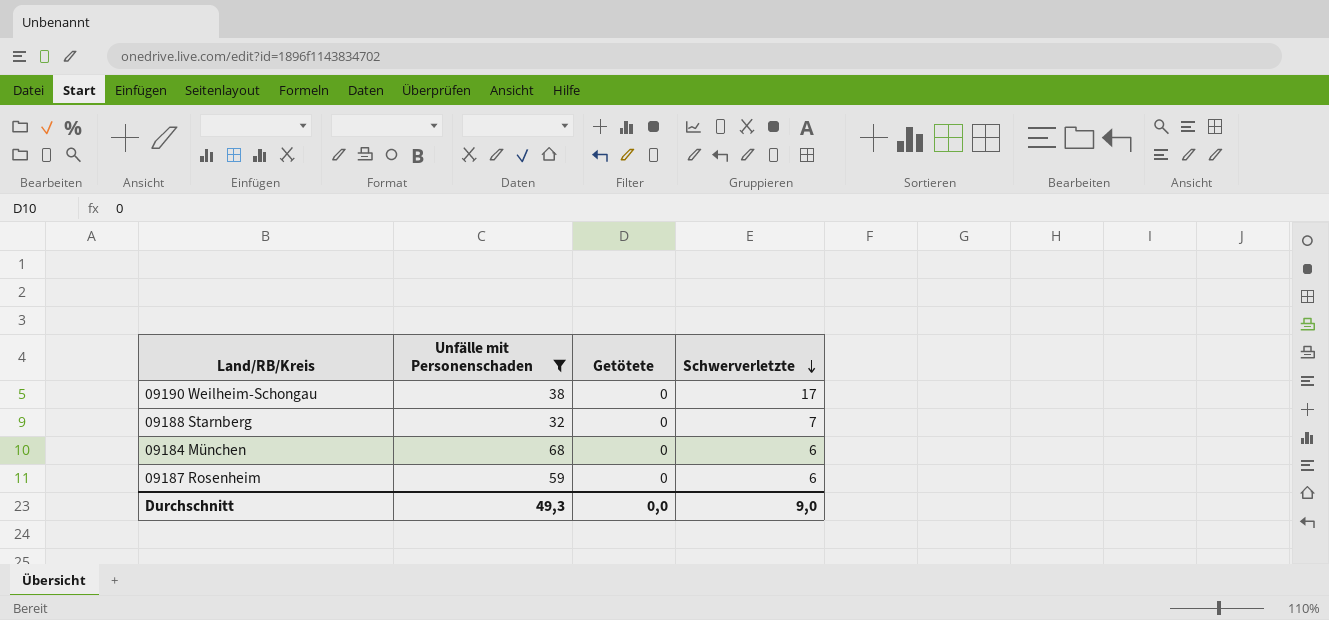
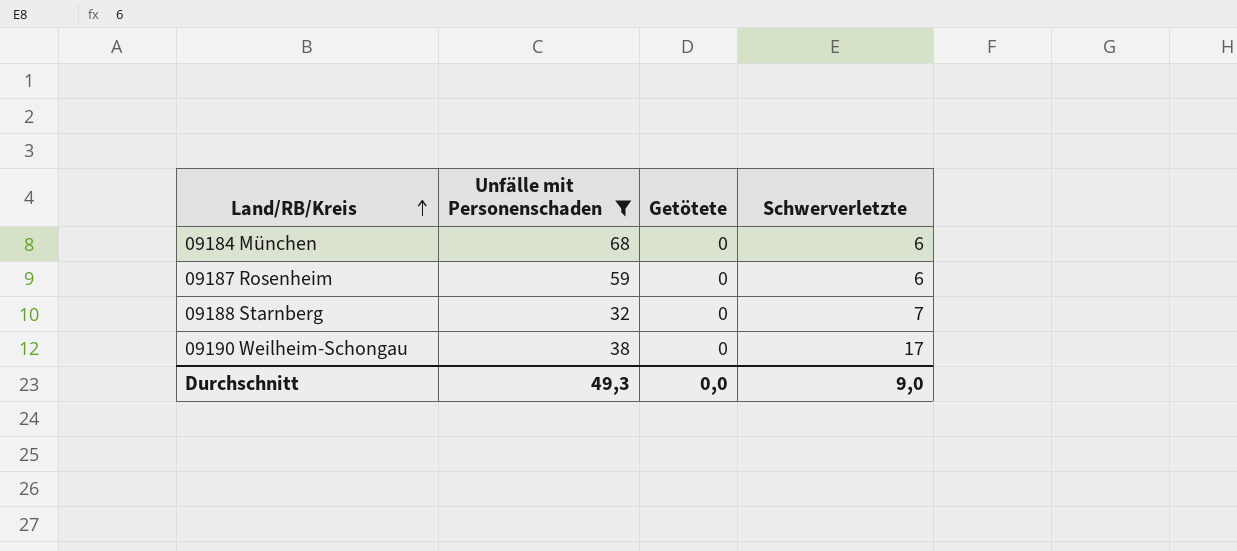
row order: Schwerverletzte descending -> Land/RB/Kreis ascending

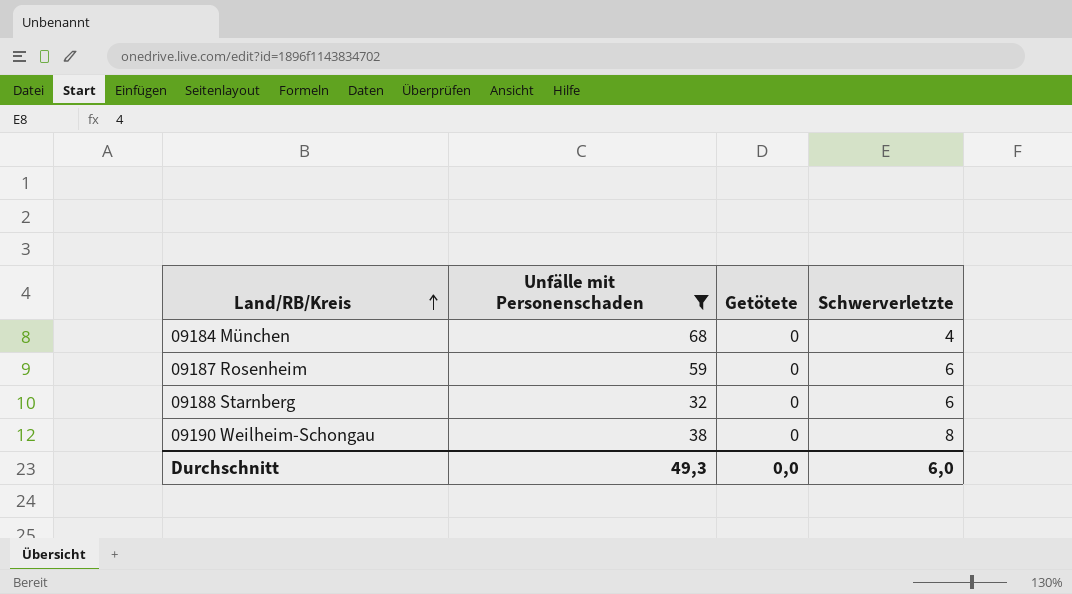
09184 München | Schwerverletzte: 6 -> 4
09188 Starnberg | Schwerverletzte: 7 -> 6
09190 Weilheim-Schongau | Schwerverletzte: 17 -> 8
Durchschnitt | Schwerverletzte: 9,0 -> 6,0

